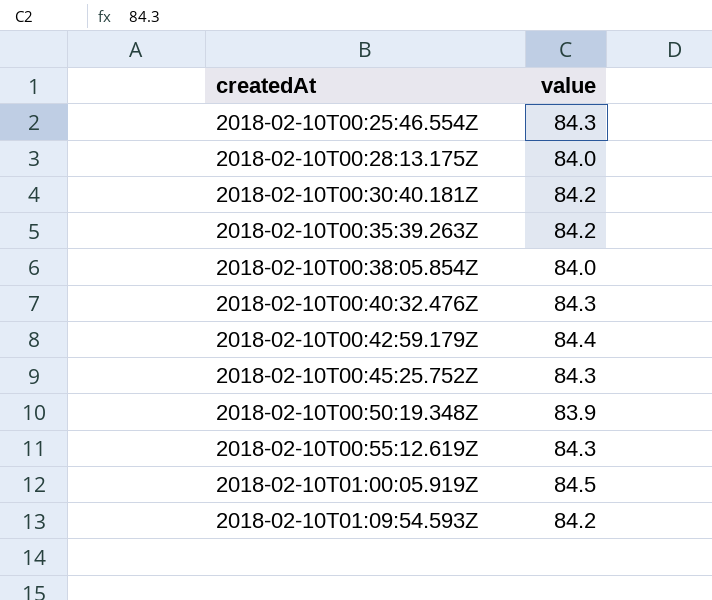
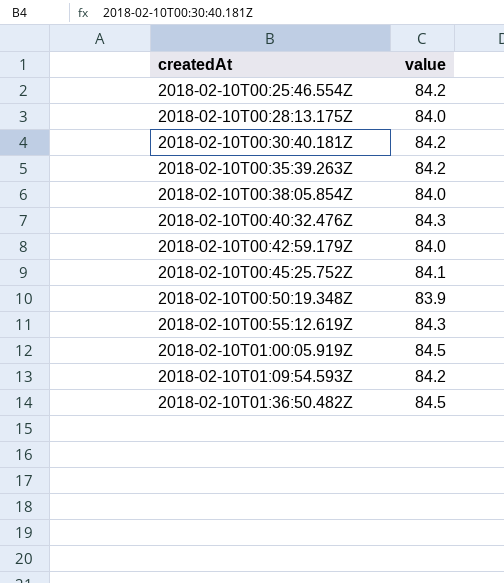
2018-02-10T00:25:46.554Z | value: 84.3 -> 84.2
2018-02-10T00:42:59.179Z | value: 84.4 -> 84.0
2018-02-10T00:45:25.752Z | value: 84.3 -> 84.1
row 2018-02-10T01:36:50.482Z: none -> 84.5

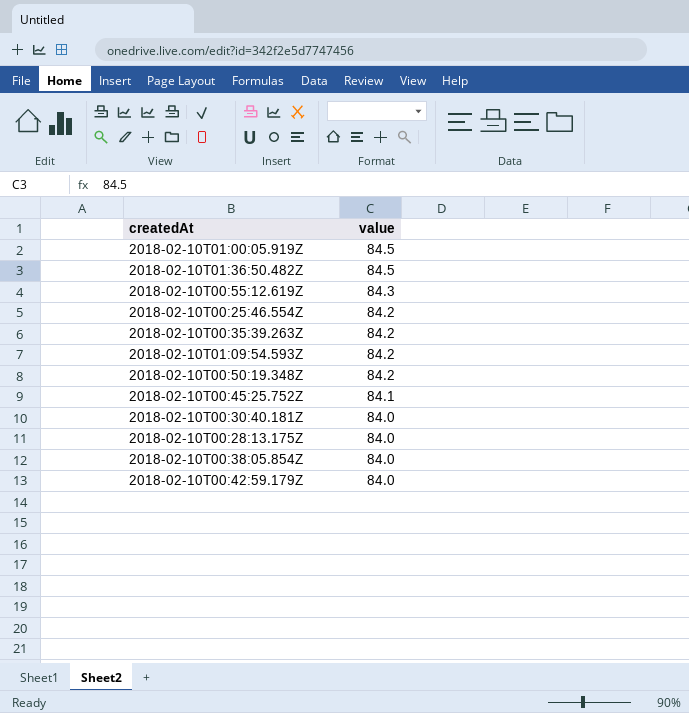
row order: createdAt ascending -> value descending
row 2018-02-10T00:40:32.476Z: 84.3 -> none
2018-02-10T00:50:19.348Z | value: 83.9 -> 84.2
2018-02-10T00:30:40.181Z | value: 84.2 -> 84.0

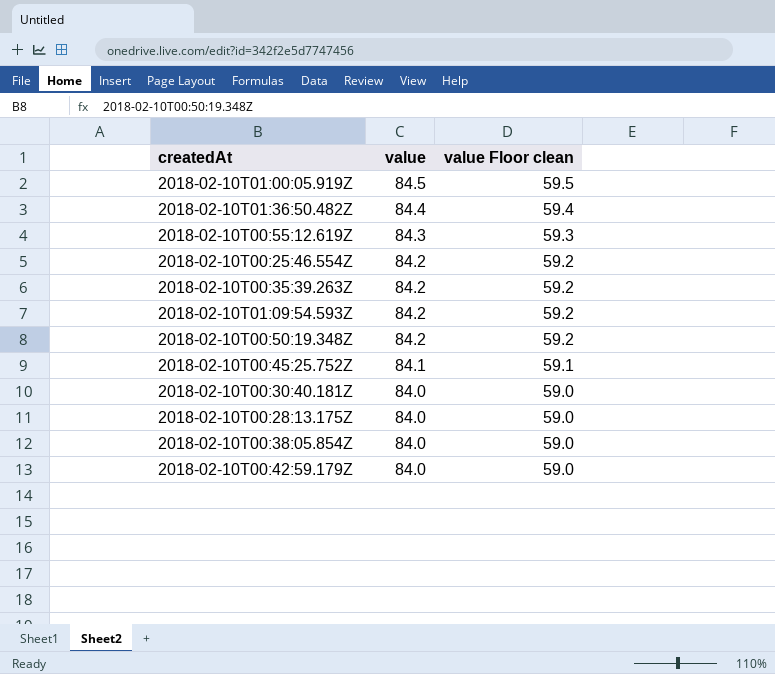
column value Floor clean | formula: none -> [value] - 25
2018-02-10T01:36:50.482Z | value: 84.5 -> 84.4

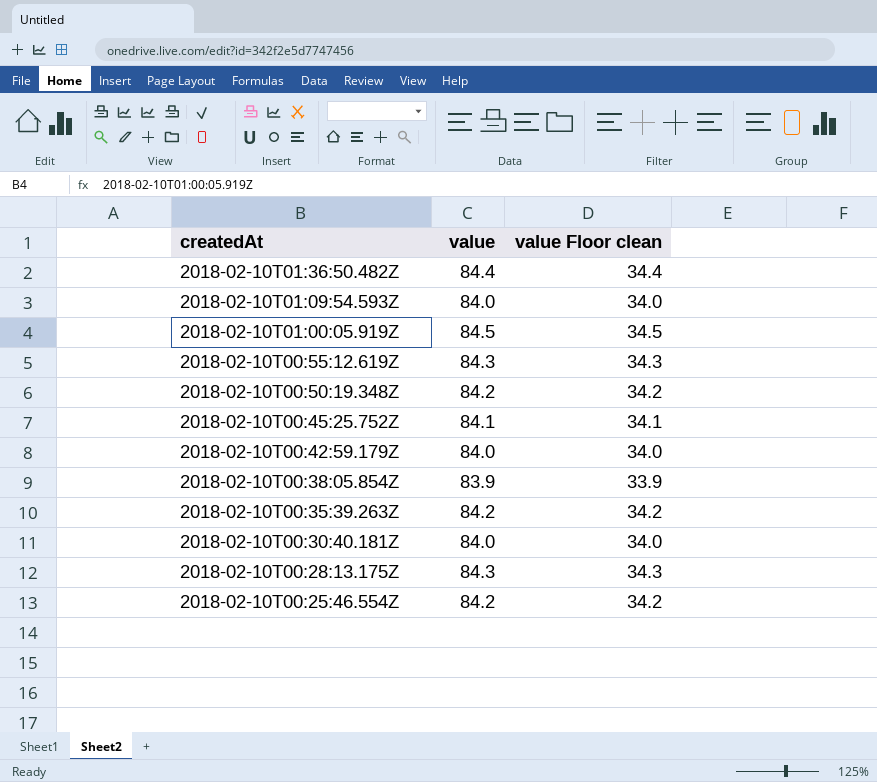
row order: value descending -> createdAt descending
column value Floor clean | formula: [value] - 25 -> [value] - 50
2018-02-10T01:09:54.593Z | value: 84.2 -> 84.0
2018-02-10T00:38:05.854Z | value: 84.0 -> 83.9
2018-02-10T00:28:13.175Z | value: 84.0 -> 84.3

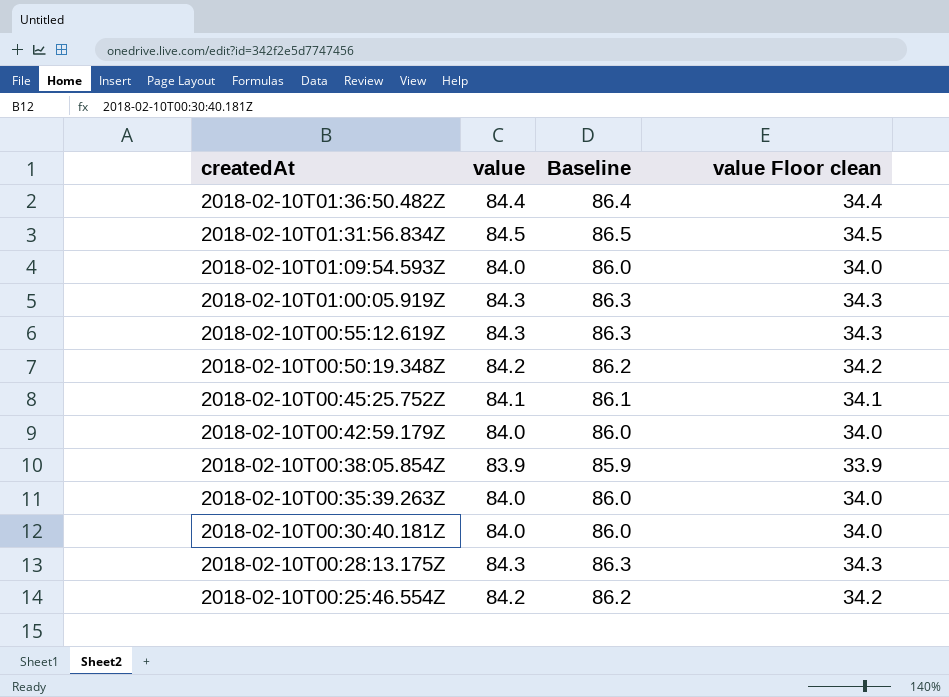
column Baseline | formula: none -> [value] + 2
row 2018-02-10T01:31:56.834Z: none -> 84.5 | 86.5 | 34.5
2018-02-10T01:00:05.919Z | value: 84.5 -> 84.3
2018-02-10T01:00:05.919Z | value Floor clean: 34.5 -> 34.3
2018-02-10T00:35:39.263Z | value: 84.2 -> 84.0
2018-02-10T00:35:39.263Z | value Floor clean: 34.2 -> 34.0

